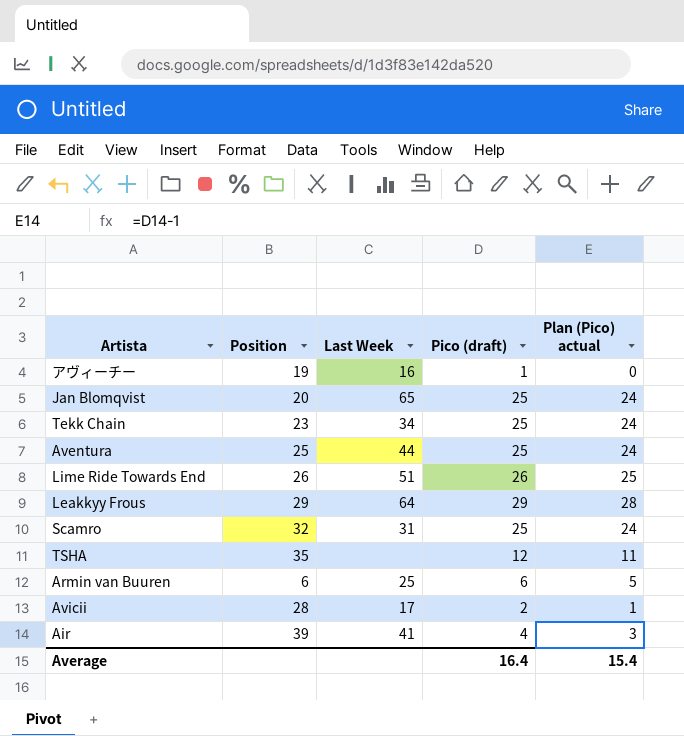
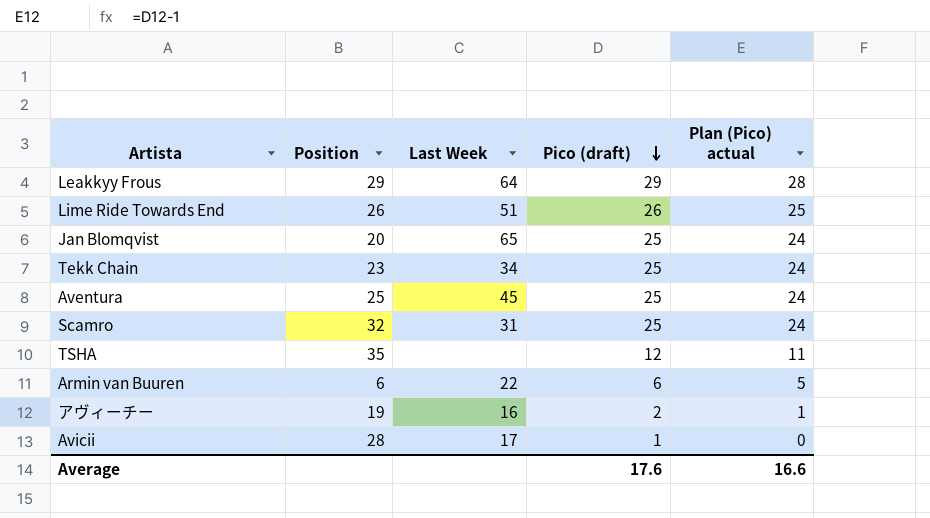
row order: none -> Pico (draft) descending
row Air: 39 | 41 | 4 | 3 -> none
Aventura | Last Week: 44 -> 45
Armin van Buuren | Last Week: 25 -> 22
アヴィーチー | Pico (draft): 1 -> 2
アヴィーチー | Plan (Pico) actual: 0 -> 1
Avicii | Pico (draft): 2 -> 1
Avicii | Plan (Pico) actual: 1 -> 0
Average | Pico (draft): 16.4 -> 17.6
Average | Plan (Pico) actual: 15.4 -> 16.6

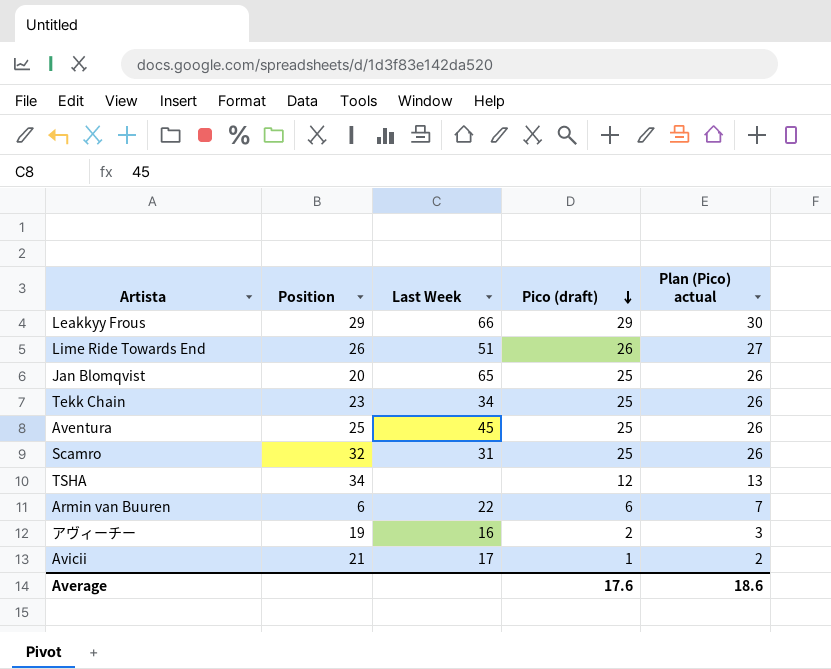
column Plan (Pico) actual | formula: [Pico (draft)] - 1 -> [Pico (draft)] + 1
Leakkyy Frous | Last Week: 64 -> 66
TSHA | Position: 35 -> 34
Avicii | Position: 28 -> 21
Average | Plan (Pico) actual: 16.6 -> 18.6

